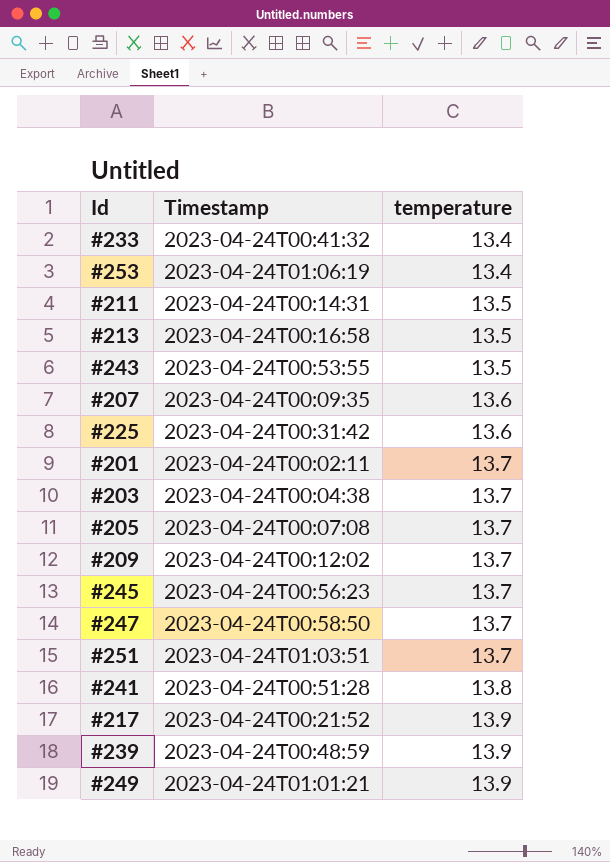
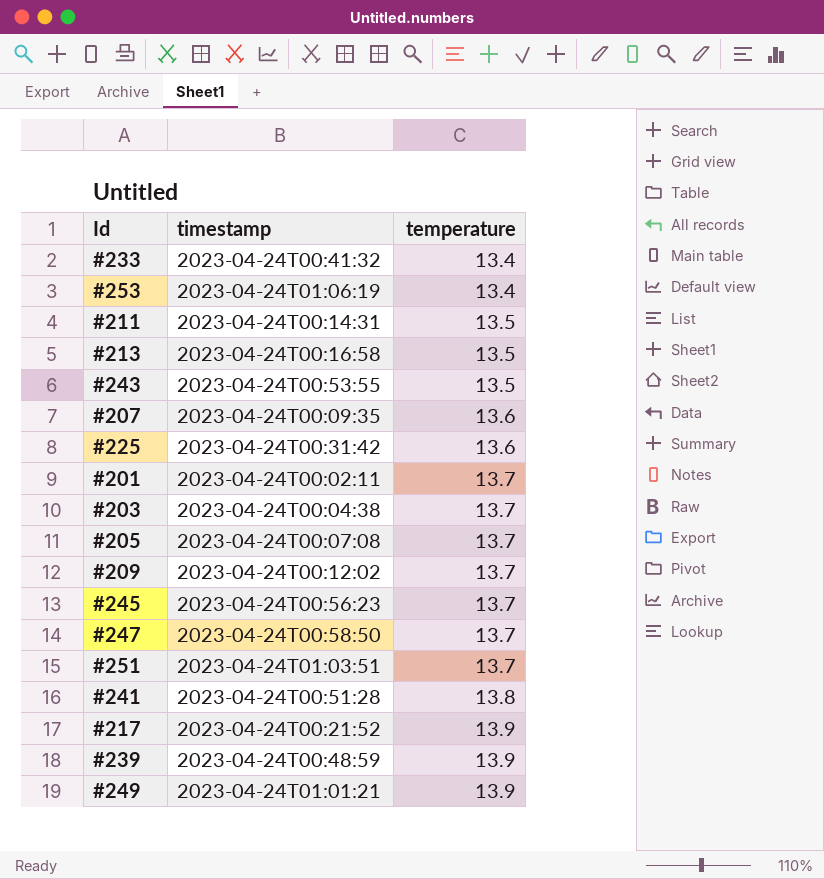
column name: Timestamp -> timestamp

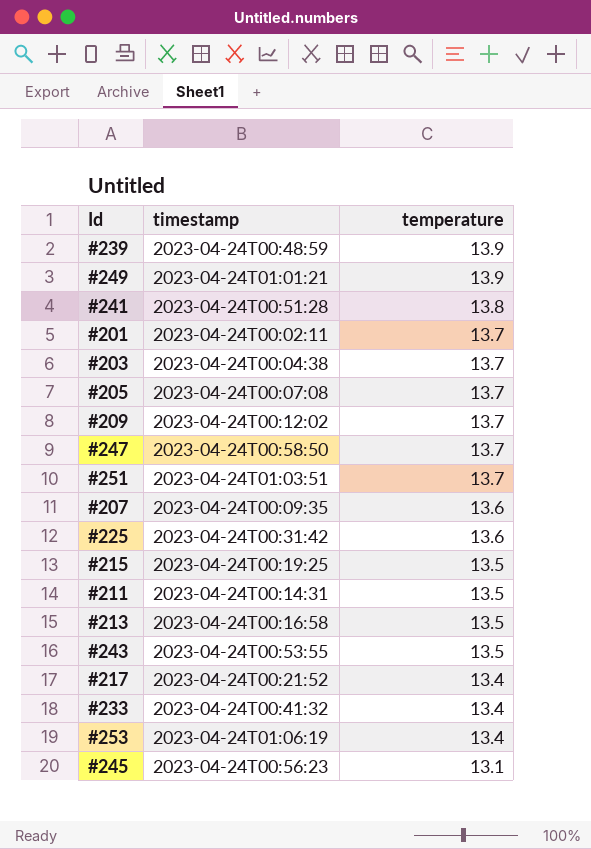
row order: temperature ascending -> temperature descending
row #215: none -> 2023-04-24T00:19:25 | 13.5
#217 | temperature: 13.9 -> 13.4
#245 | temperature: 13.7 -> 13.1

